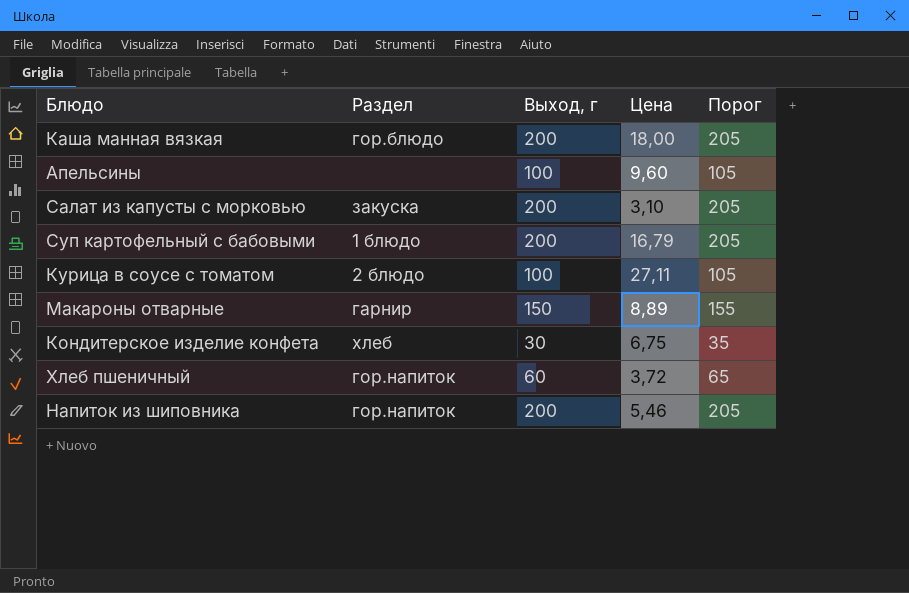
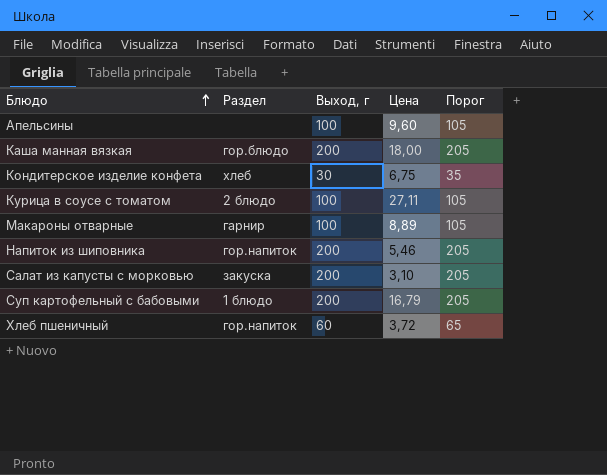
row order: none -> Блюдо ascending
Макароны отварные | Выход, г: 150 -> 100
Макароны отварные | Порог: 155 -> 105

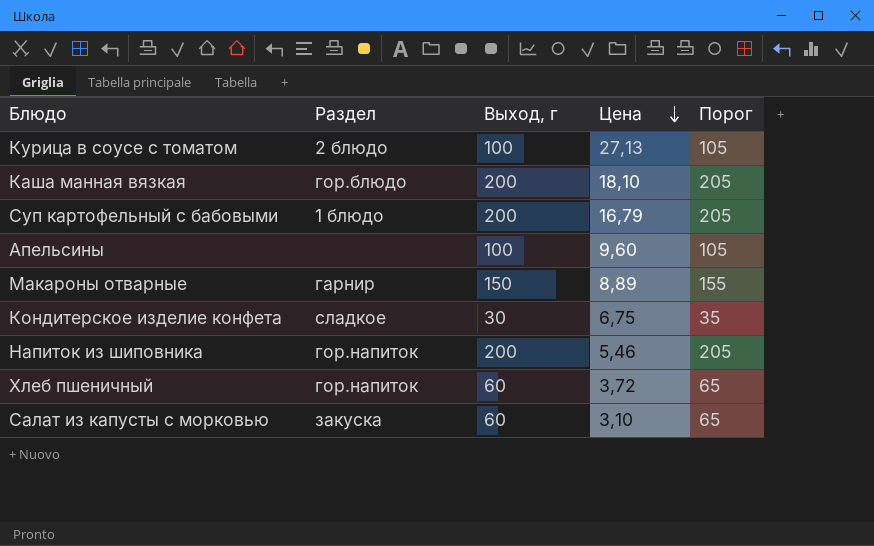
row order: Блюдо ascending -> Цена descending
Курица в соусе с томатом | Цена: 27,11 -> 27,13
Каша манная вязкая | Цена: 18,00 -> 18,10
Макароны отварные | Выход, г: 100 -> 150
Макароны отварные | Порог: 105 -> 155
Кондитерское изделие конфета | Раздел: хлеб -> сладкое
Салат из капусты с морковью | Выход, г: 200 -> 60
Салат из капусты с морковью | Порог: 205 -> 65

